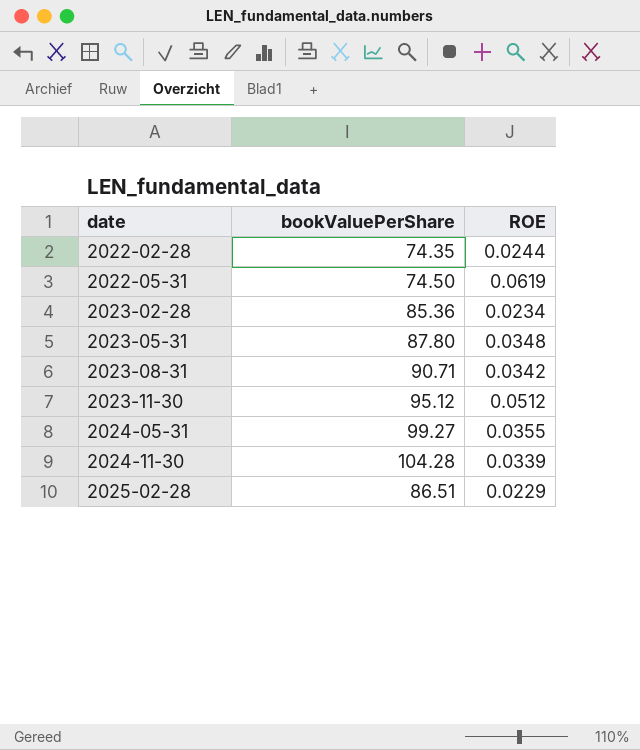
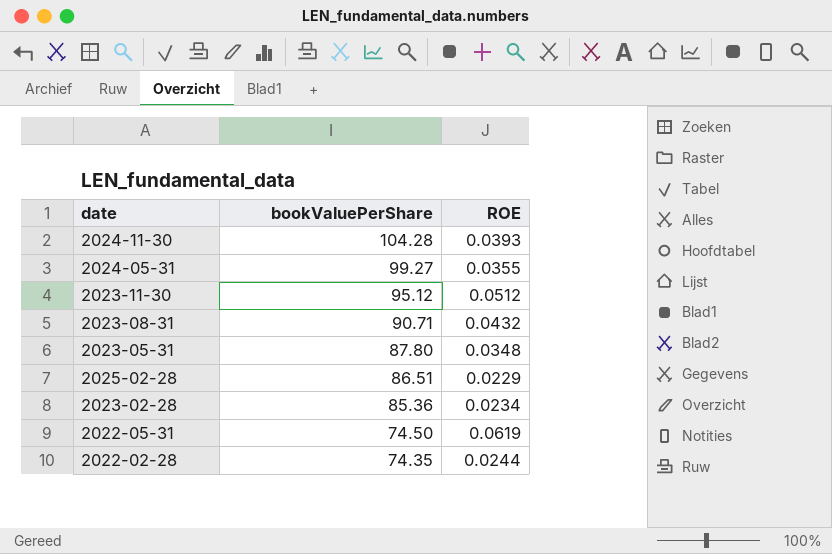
row order: date ascending -> bookValuePerShare descending
2024-11-30 | ROE: 0.0339 -> 0.0393
2023-08-31 | ROE: 0.0342 -> 0.0432

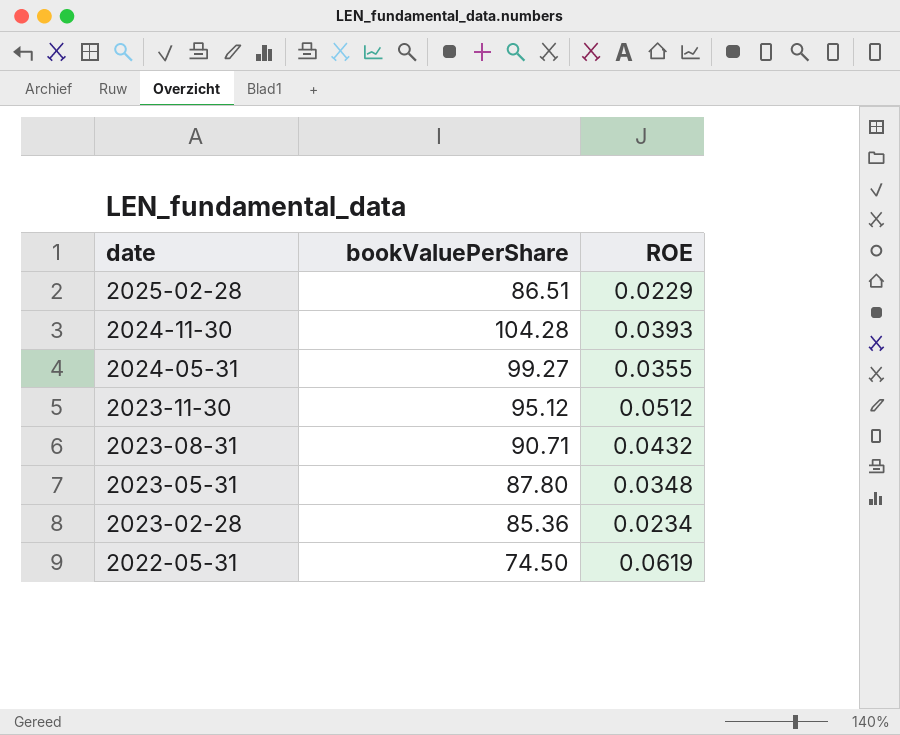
row order: bookValuePerShare descending -> date descending
row 2022-02-28: 74.35 | 0.0244 -> none

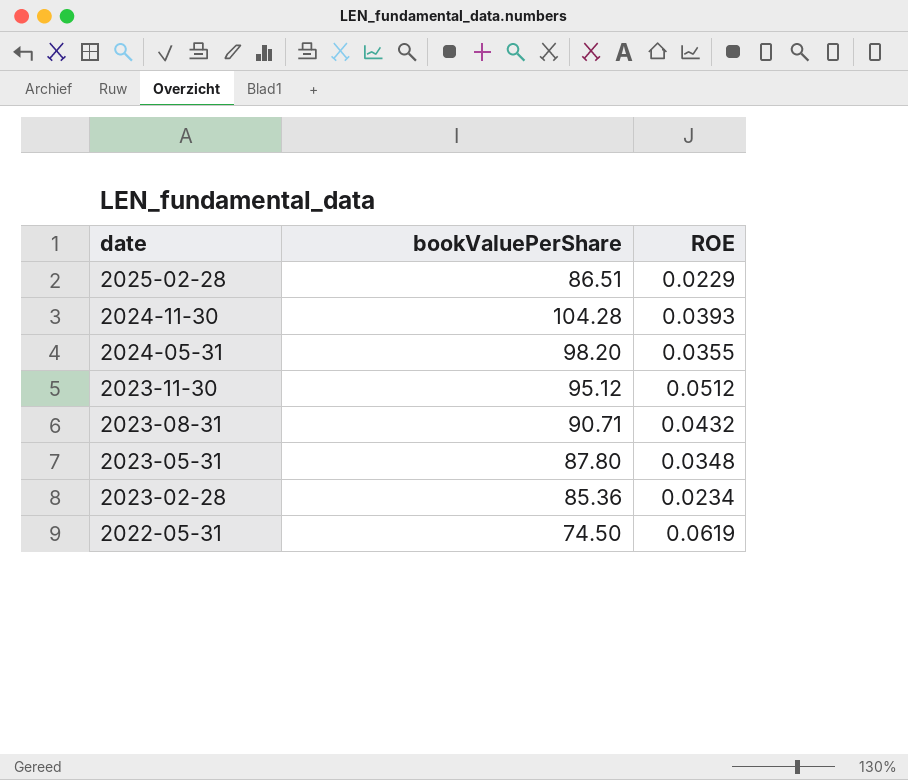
2024-05-31 | bookValuePerShare: 99.27 -> 98.20

